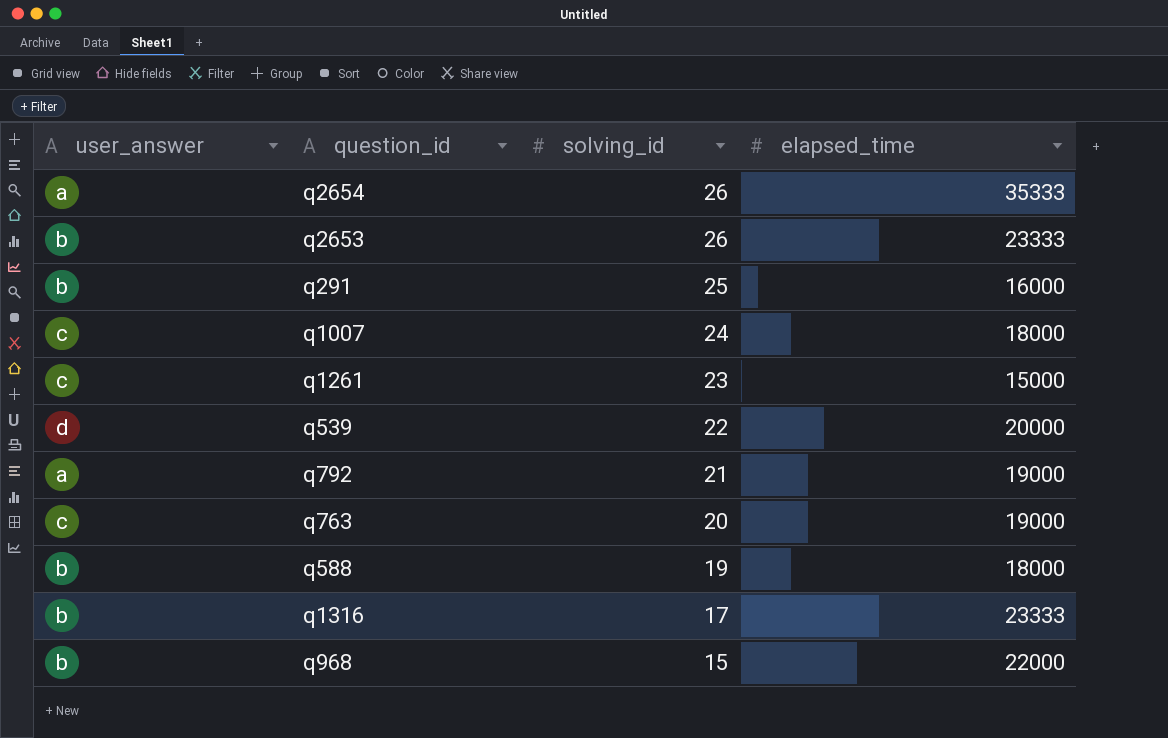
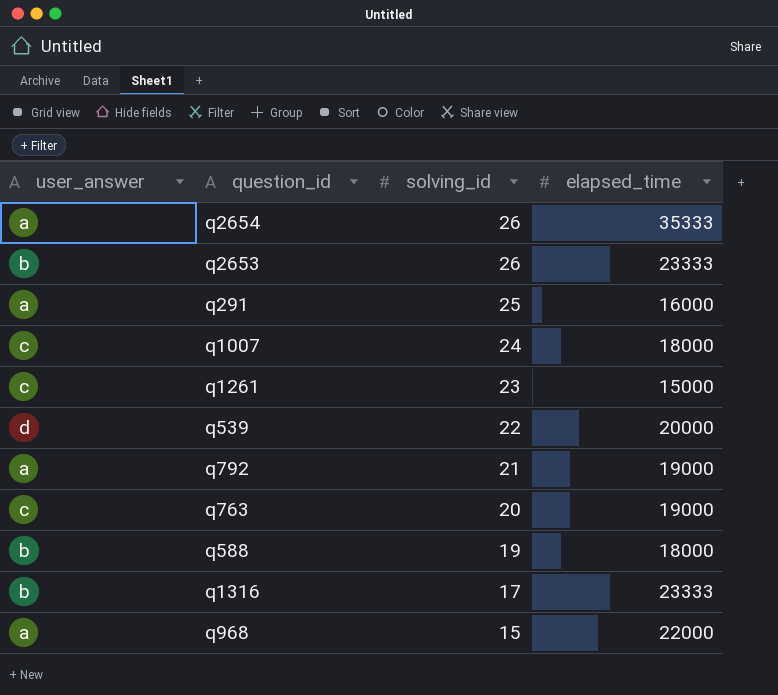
q291 | user_answer: b -> a
q968 | user_answer: b -> a

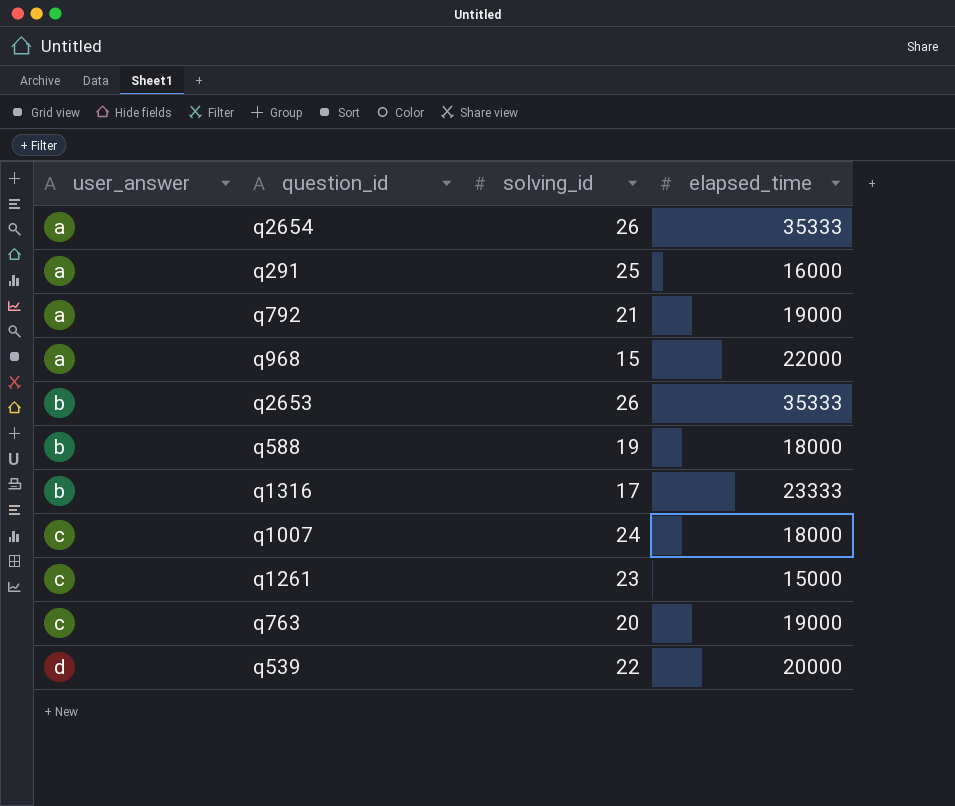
row order: solving_id descending -> user_answer ascending
q2653 | elapsed_time: 23333 -> 35333

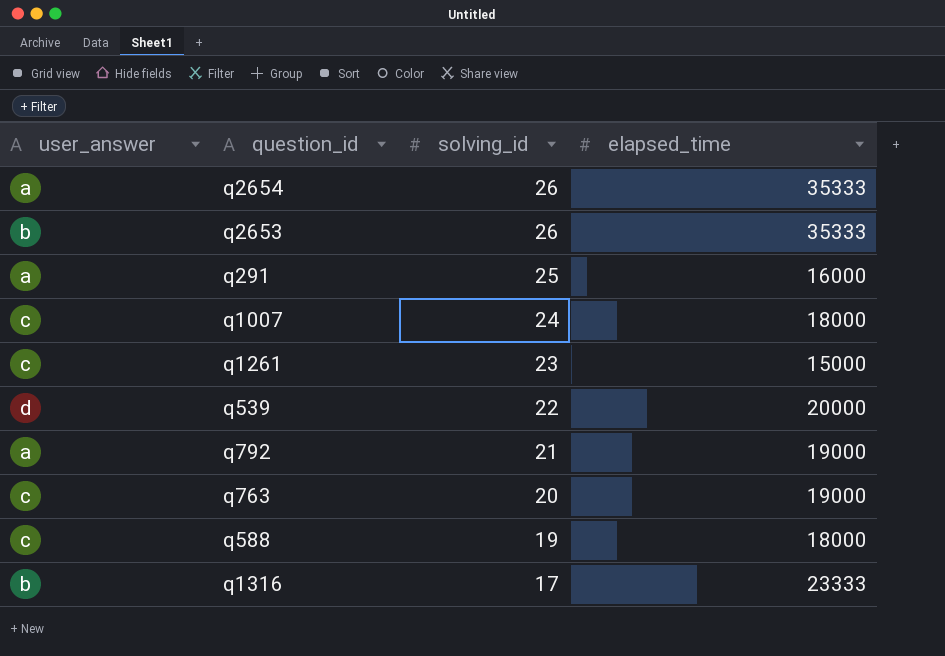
row order: user_answer ascending -> solving_id descending
row q968: a | 15 | 22000 -> none
q588 | user_answer: b -> c

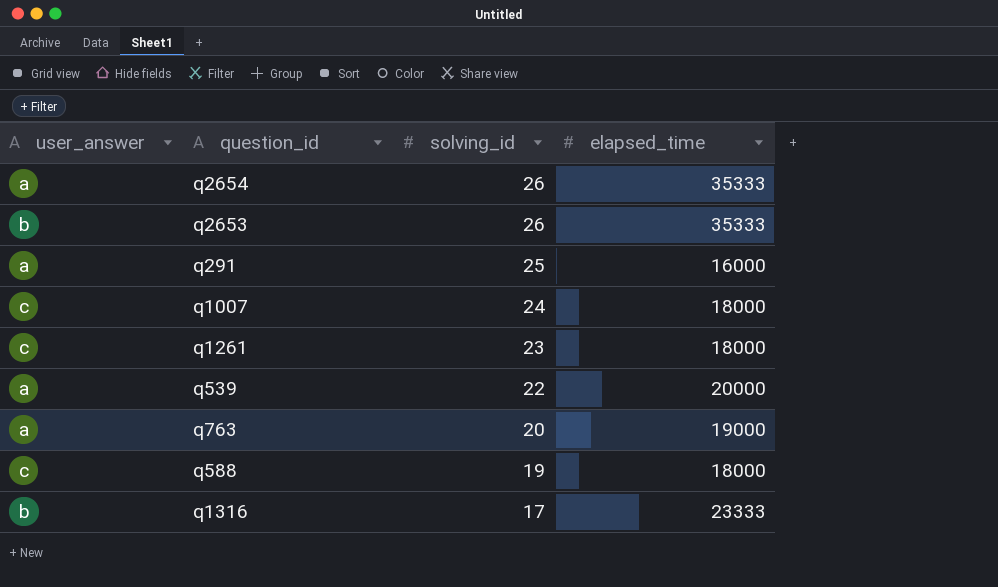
row q792: a | 21 | 19000 -> none
q1261 | elapsed_time: 15000 -> 18000
q539 | user_answer: d -> a
q763 | user_answer: c -> a

